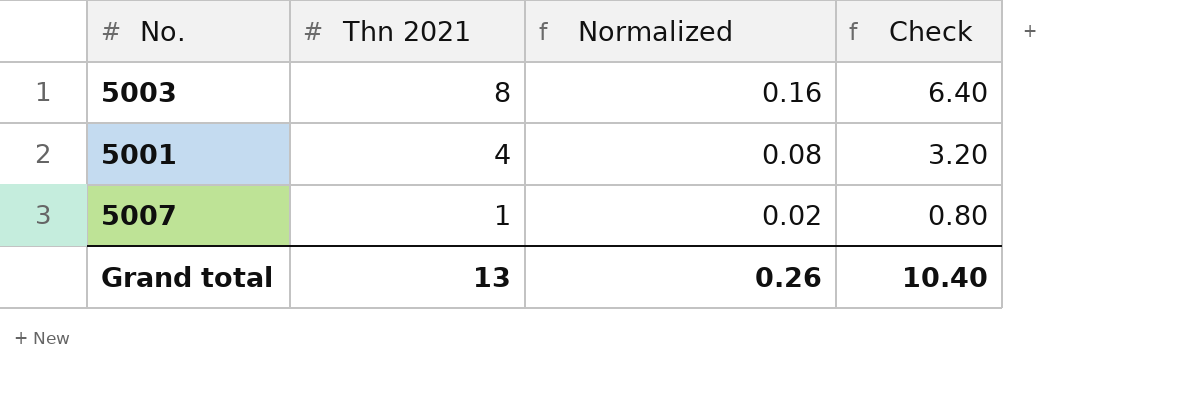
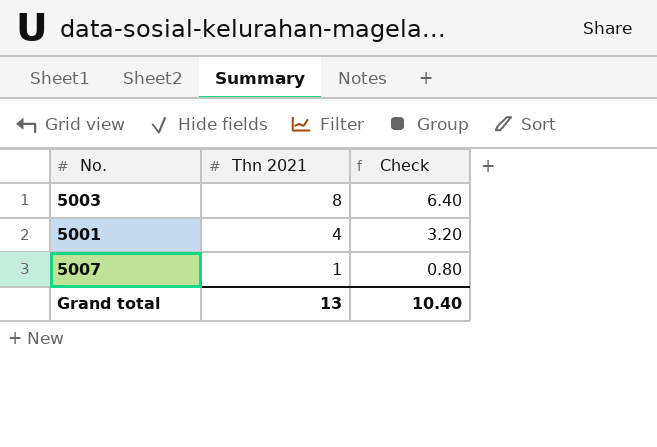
column Normalized | formula: [Thn 2021] * 0.02 -> none

